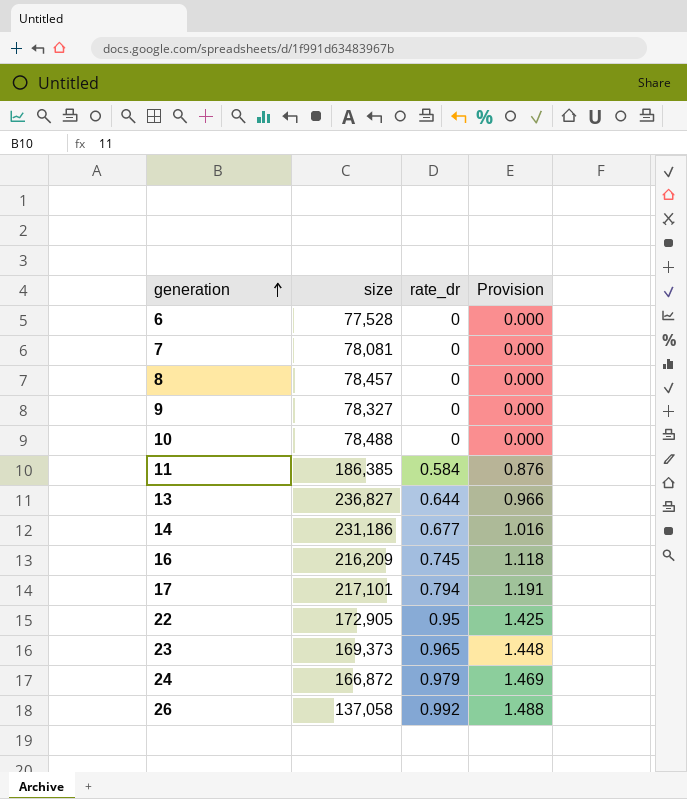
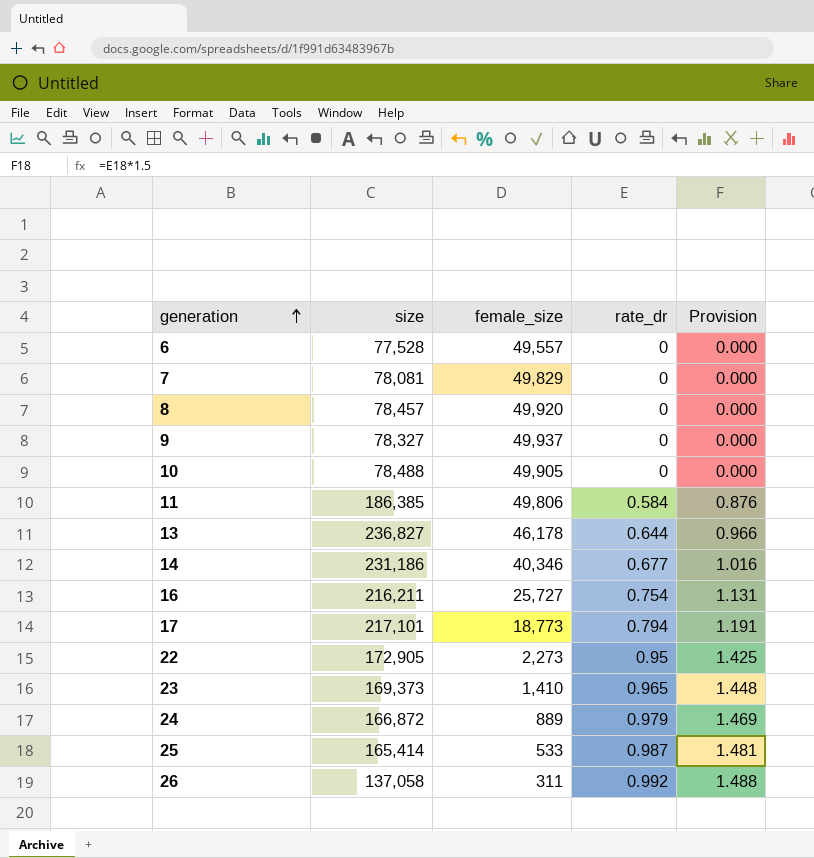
column female_size | position: none -> 3
16 | size: 216,209 -> 216,211
16 | rate_dr: 0.745 -> 0.754
16 | Provision: 1.118 -> 1.131
row 25: none -> 165,414 | 533 | 0.987 | 1.481

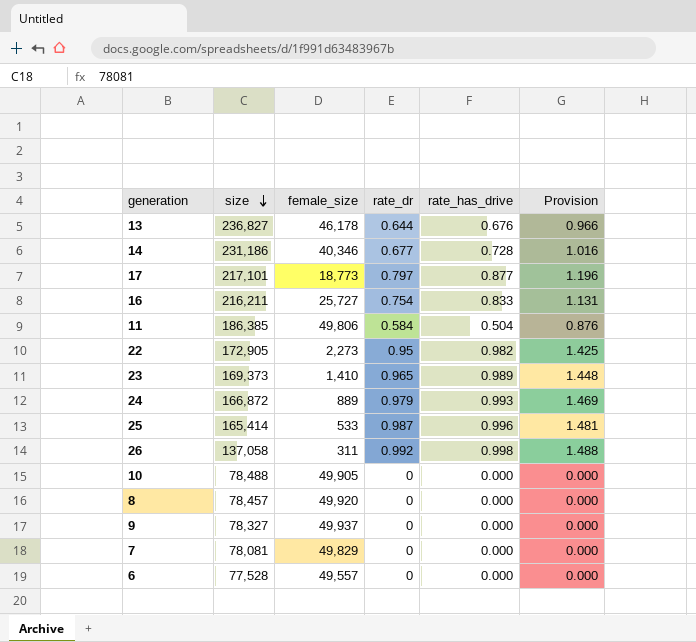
row order: generation ascending -> size descending
column rate_has_drive | position: none -> 5
17 | rate_dr: 0.794 -> 0.797
17 | Provision: 1.191 -> 1.196

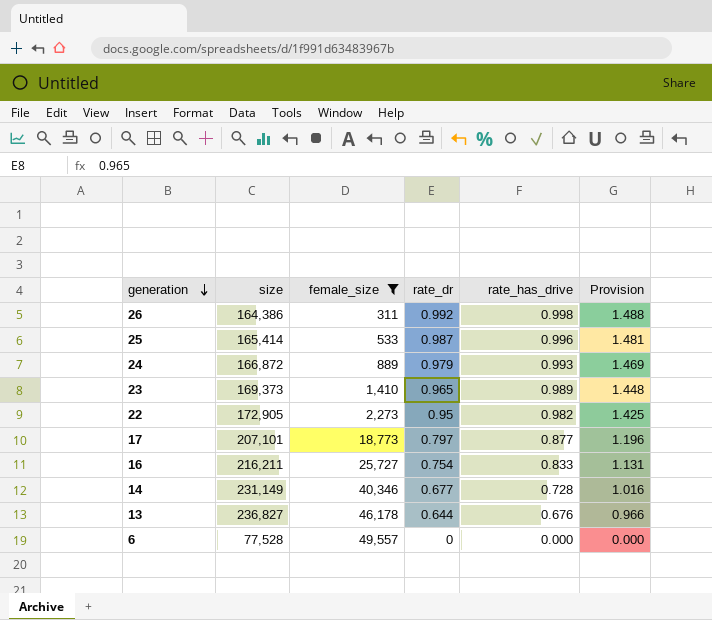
filter: none -> female_size <= 49,557
row order: size descending -> generation descending
26 | size: 137,058 -> 164,386
17 | size: 217,101 -> 207,101
14 | size: 231,186 -> 231,149

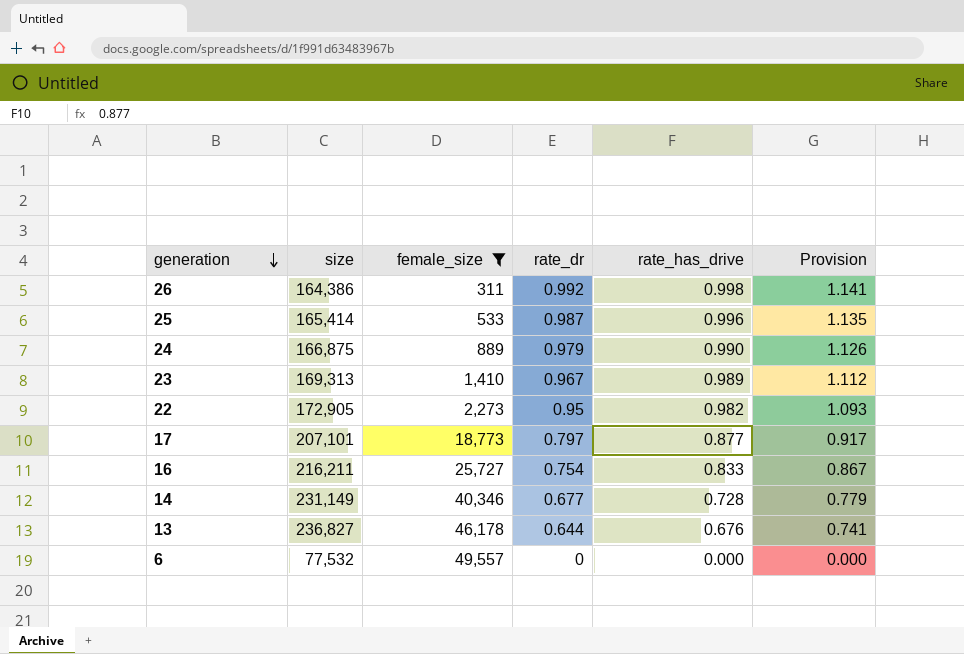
column Provision | formula: [rate_dr] * 1.5 -> [rate_dr] * 1.15
24 | size: 166,872 -> 166,875
24 | rate_has_drive: 0.993 -> 0.990
23 | size: 169,373 -> 169,313
23 | rate_dr: 0.965 -> 0.967
6 | size: 77,528 -> 77,532

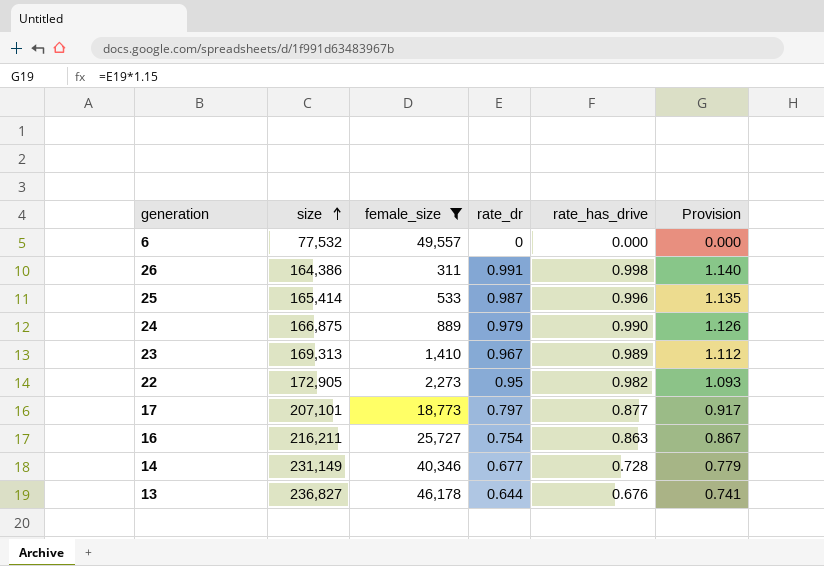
row order: generation descending -> size ascending
26 | rate_dr: 0.992 -> 0.991
26 | Provision: 1.141 -> 1.140
16 | rate_has_drive: 0.833 -> 0.863

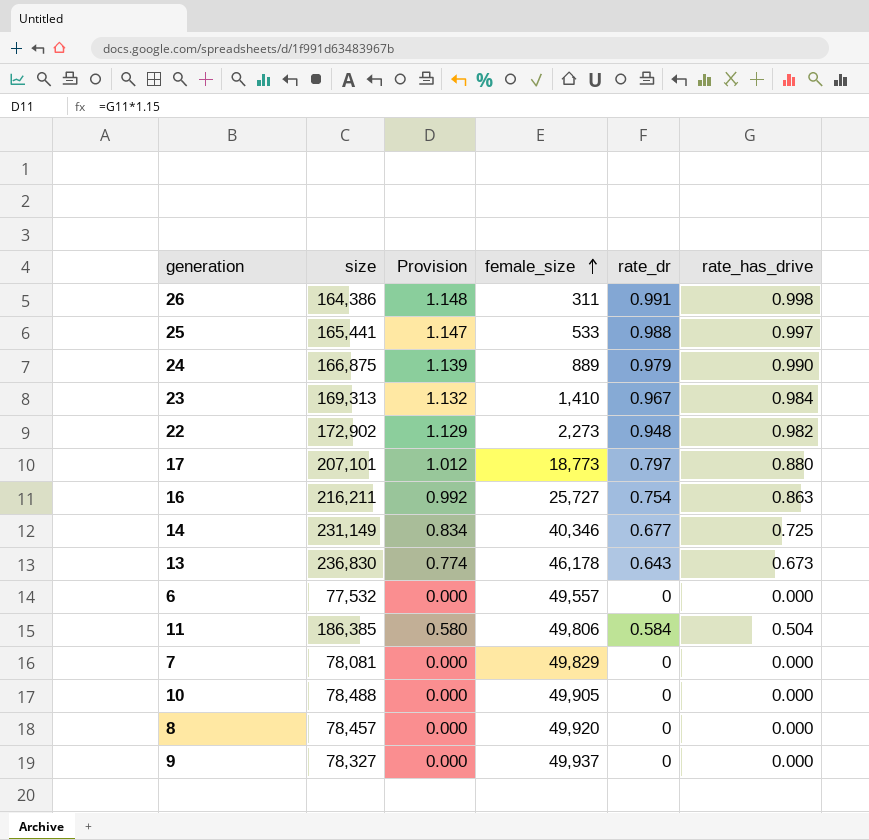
filter: female_size <= 49,557 -> none
row order: size ascending -> female_size ascending
column Provision | formula: [rate_dr] * 1.15 -> [rate_has_drive] * 1.15
column Provision | position: 6 -> 3
25 | size: 165,414 -> 165,441
25 | rate_dr: 0.987 -> 0.988
25 | rate_has_drive: 0.996 -> 0.997
23 | rate_has_drive: 0.989 -> 0.984
22 | size: 172,905 -> 172,902
22 | rate_dr: 0.95 -> 0.948
17 | rate_has_drive: 0.877 -> 0.880
14 | rate_has_drive: 0.728 -> 0.725
13 | size: 236,827 -> 236,830
13 | rate_dr: 0.644 -> 0.643
13 | rate_has_drive: 0.676 -> 0.673

